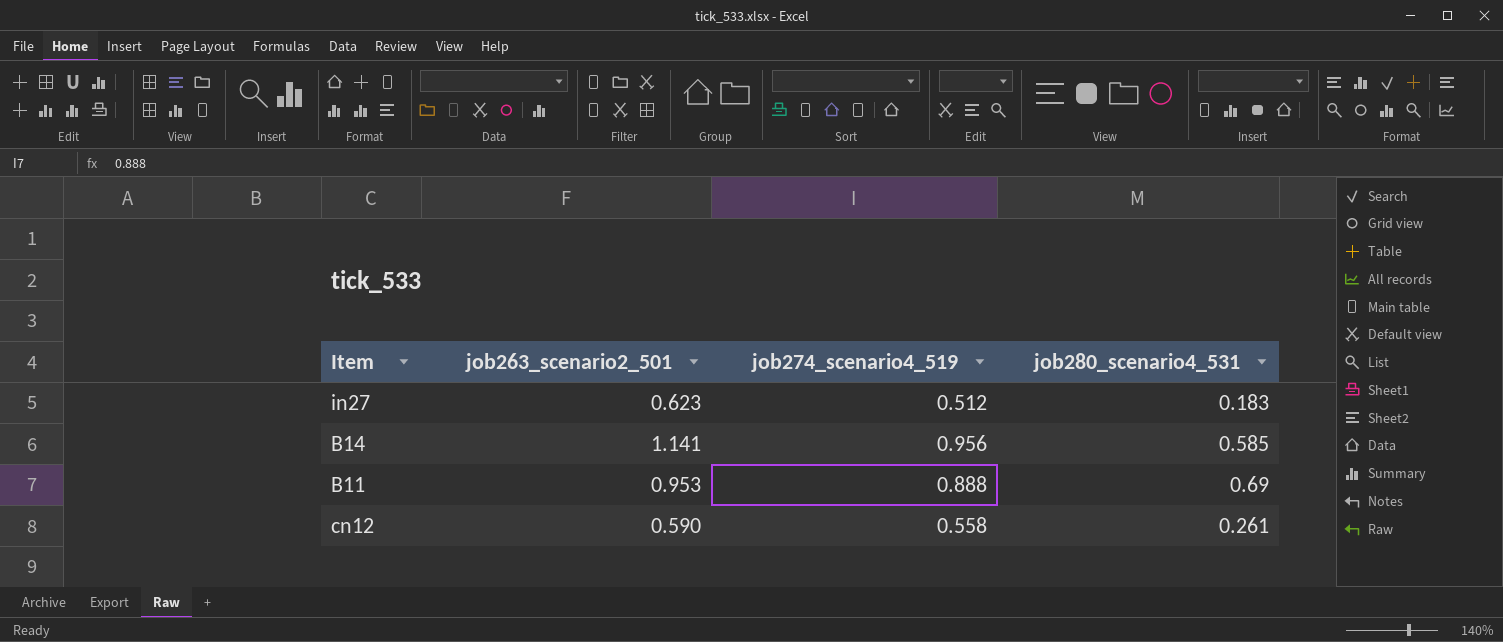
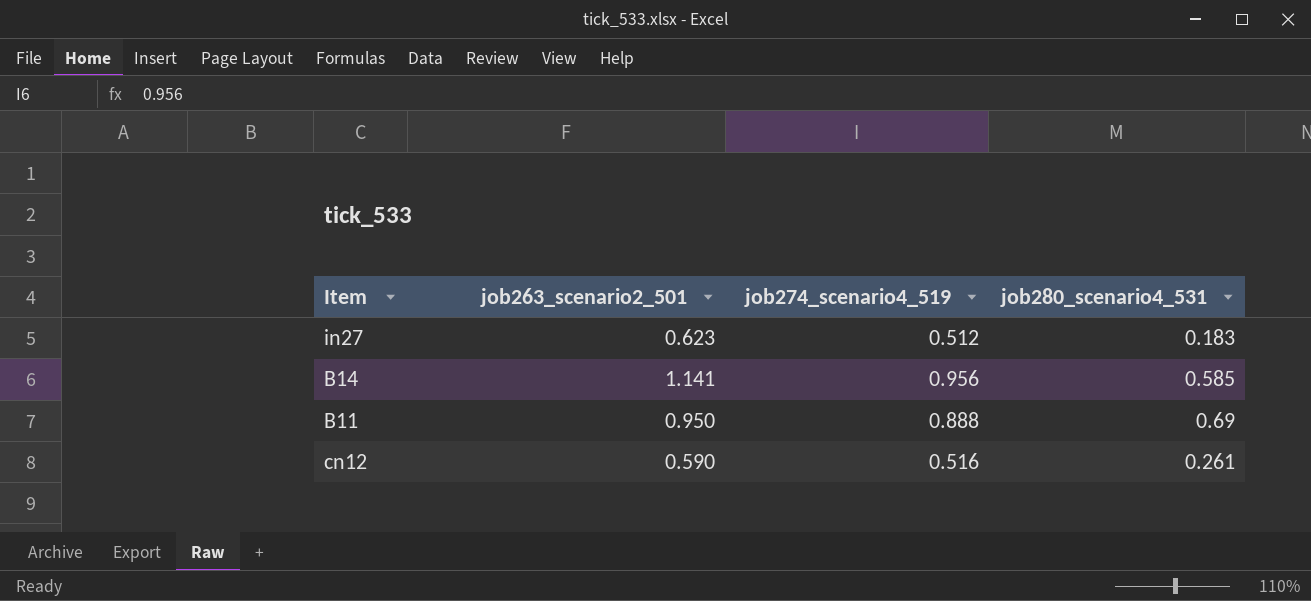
B11 | job263_scenario2_501: 0.953 -> 0.950
cn12 | job274_scenario4_519: 0.558 -> 0.516

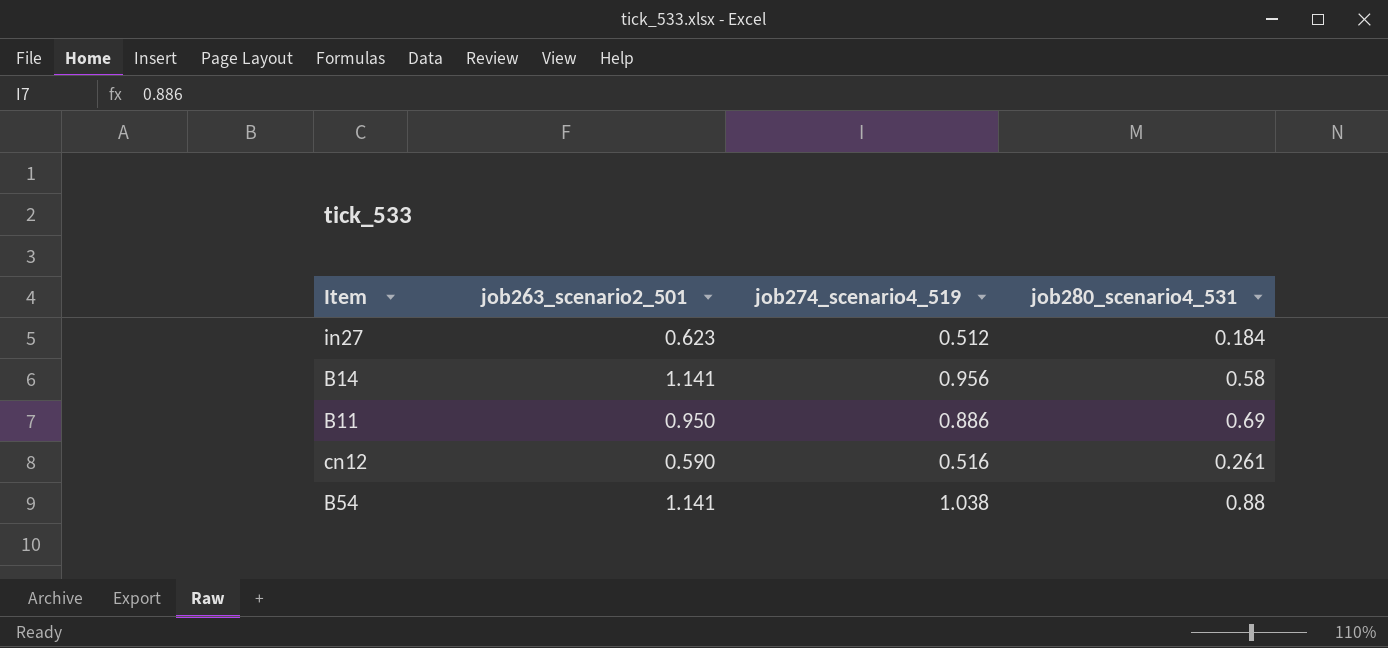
in27 | job280_scenario4_531: 0.183 -> 0.184
B14 | job280_scenario4_531: 0.585 -> 0.58
B11 | job274_scenario4_519: 0.888 -> 0.886
row B54: none -> 1.141 | 1.038 | 0.88

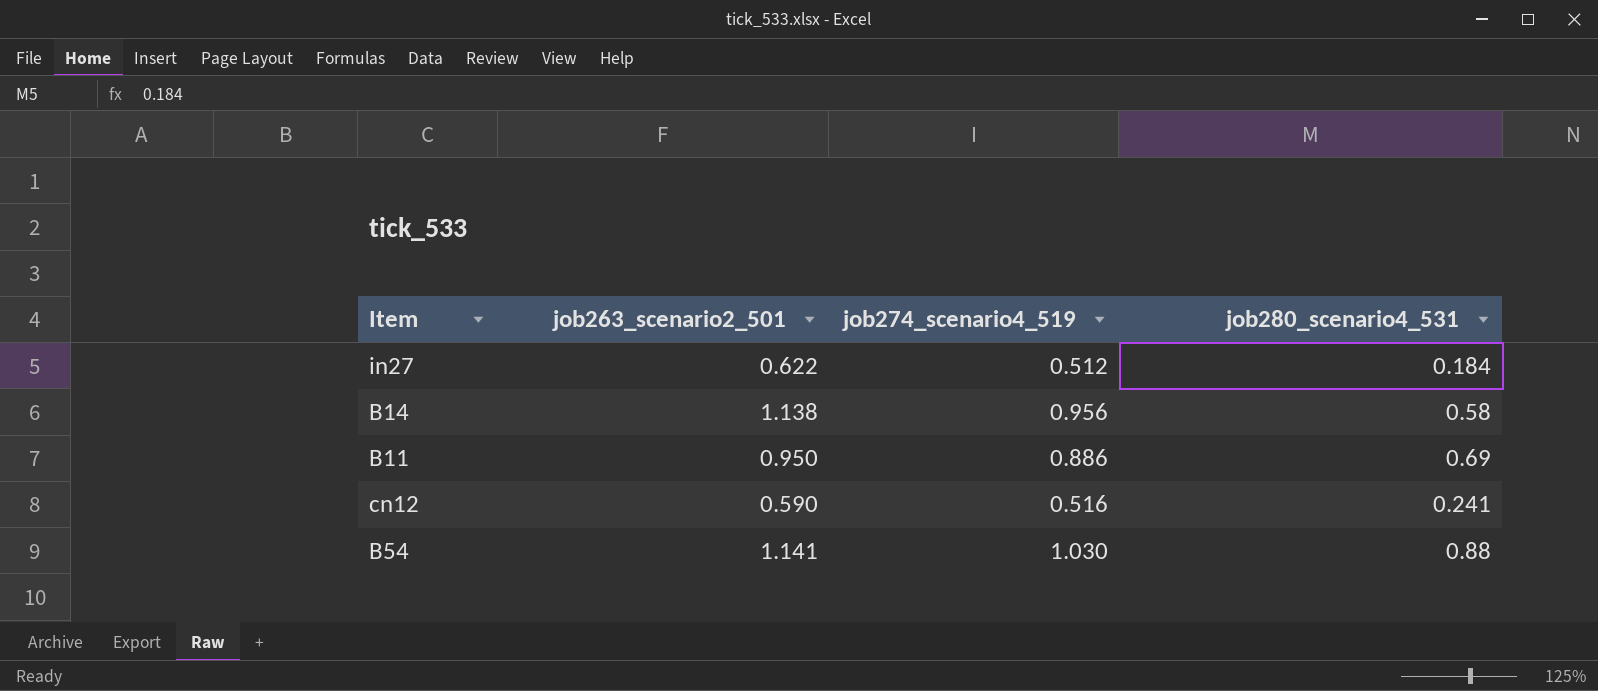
in27 | job263_scenario2_501: 0.623 -> 0.622
B14 | job263_scenario2_501: 1.141 -> 1.138
cn12 | job280_scenario4_531: 0.261 -> 0.241
B54 | job274_scenario4_519: 1.038 -> 1.030

